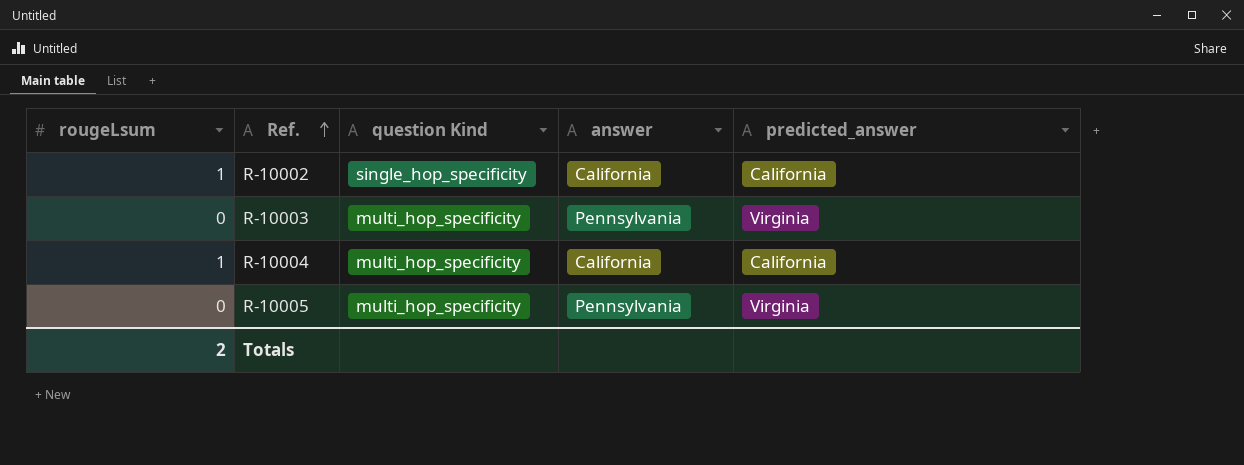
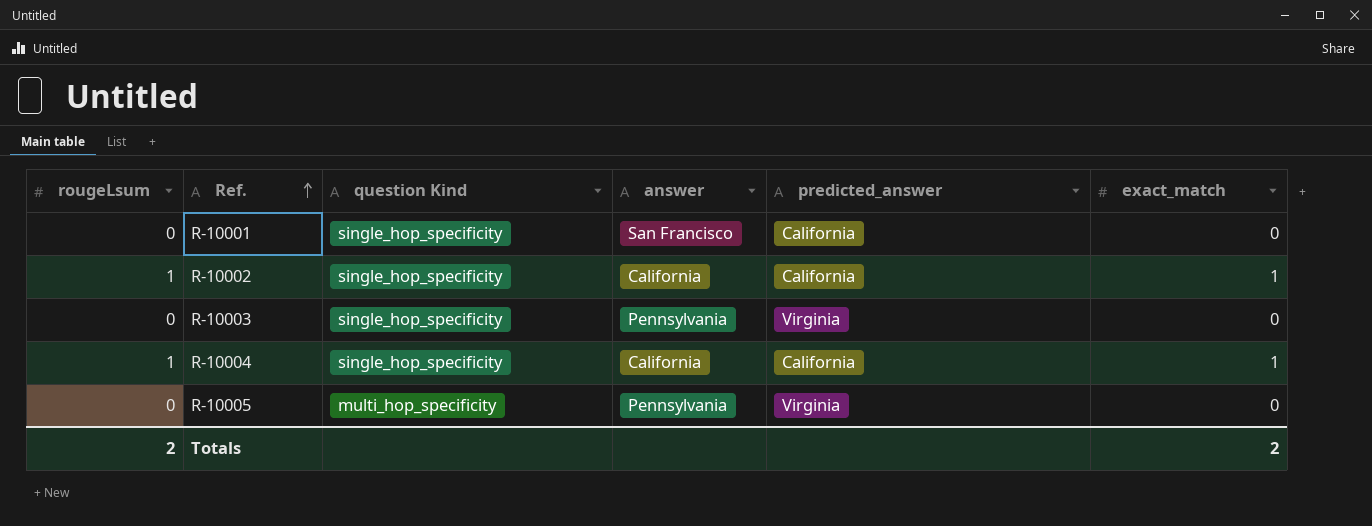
column exact_match | position: none -> 6
row R-10001: none -> 0 | single_hop_specificity | San Francisco | California | 0
R-10003 | question Kind: multi_hop_specificity -> single_hop_specificity
R-10004 | question Kind: multi_hop_specificity -> single_hop_specificity

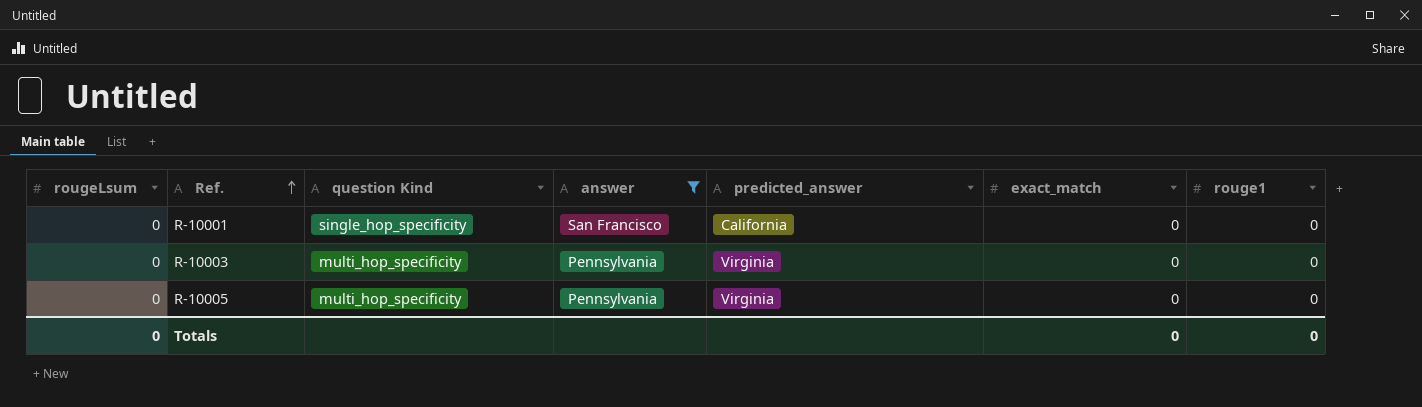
filter: none -> answer != California
column rouge1 | position: none -> 7
R-10003 | question Kind: single_hop_specificity -> multi_hop_specificity
Totals | rougeLsum: 2 -> 0
Totals | exact_match: 2 -> 0

